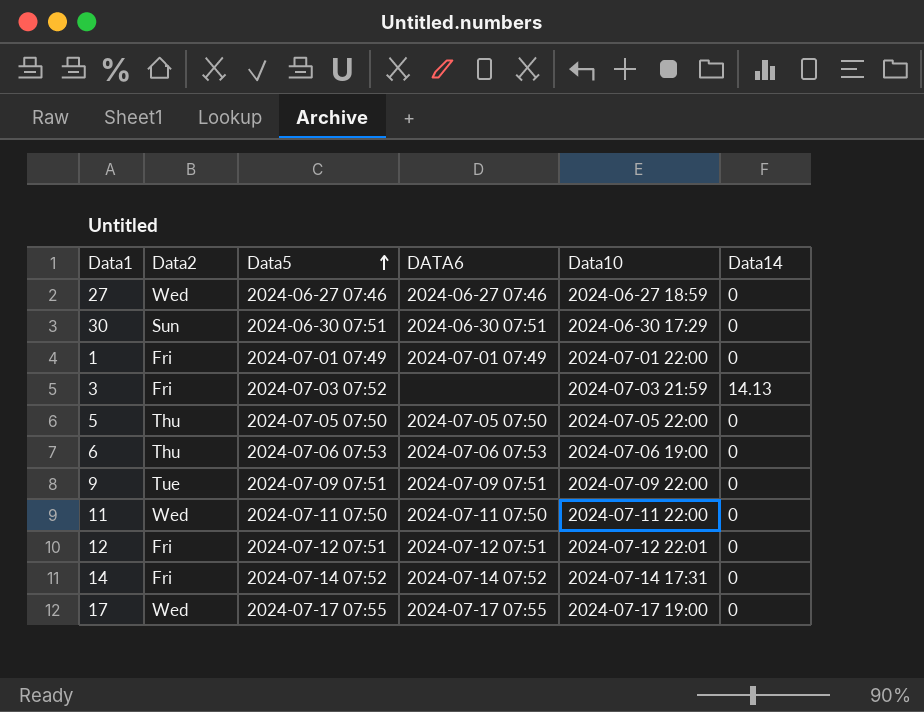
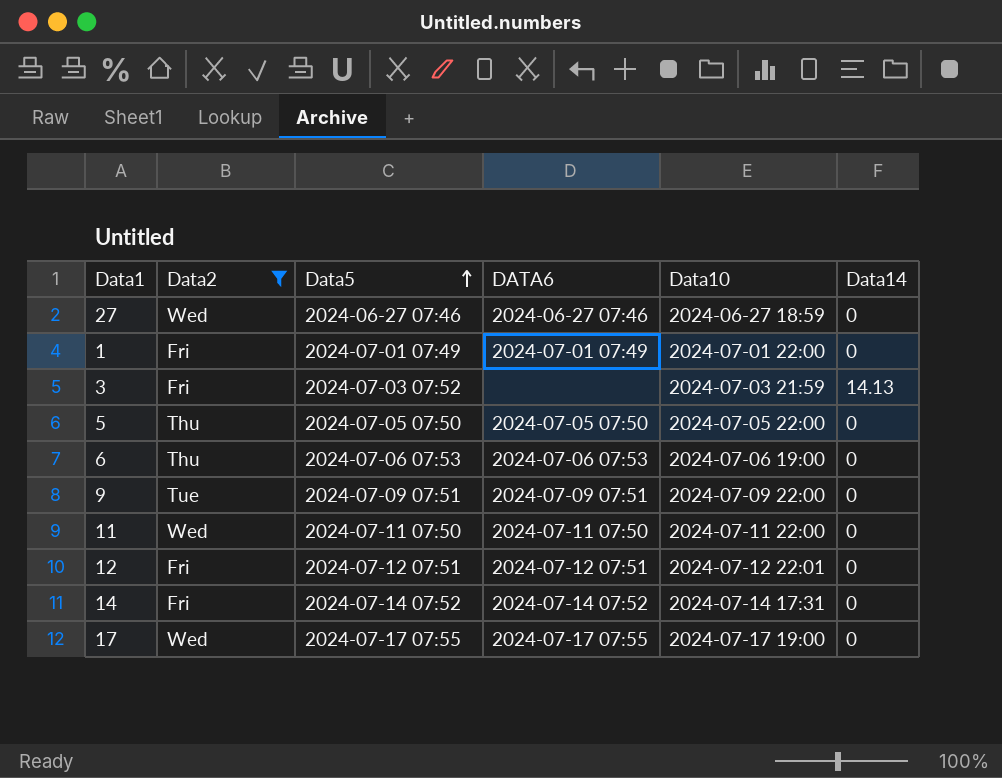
filter: none -> Data2 != Sun

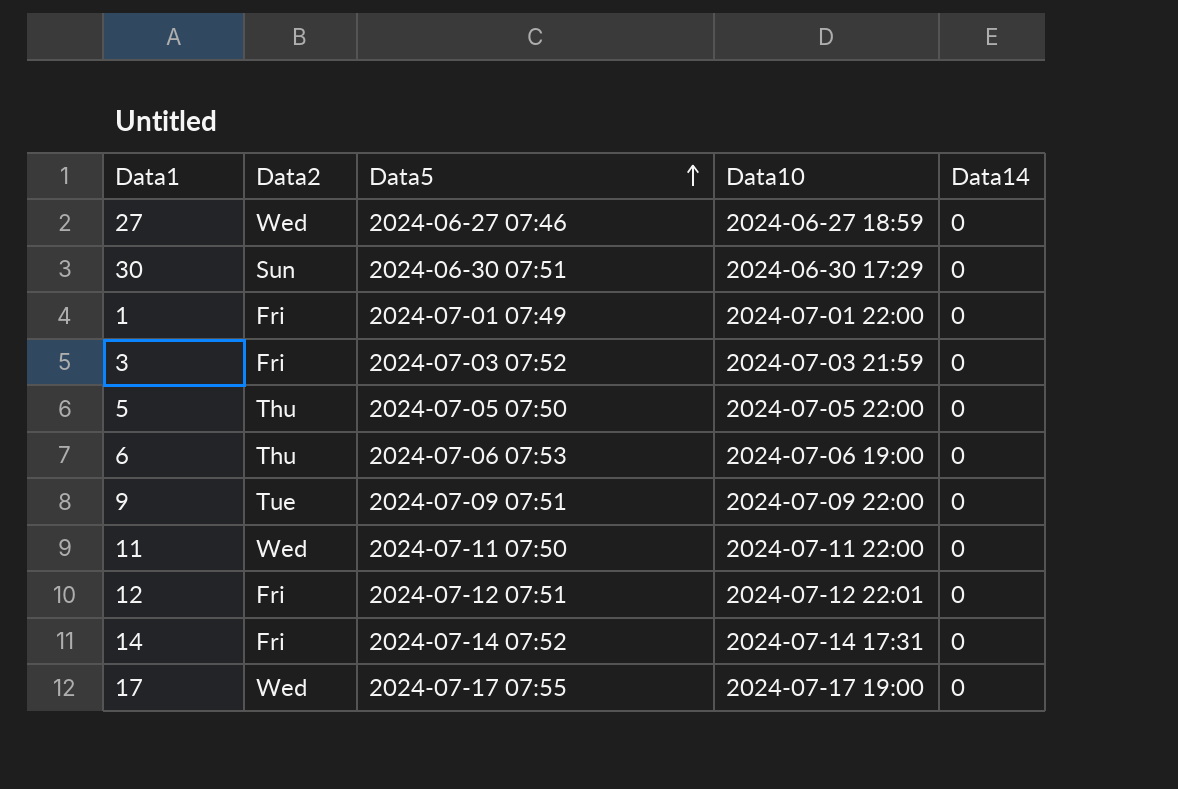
filter: Data2 != Sun -> none
column DATA6 | position: 4 -> none
3 | Data14: 14.13 -> 0

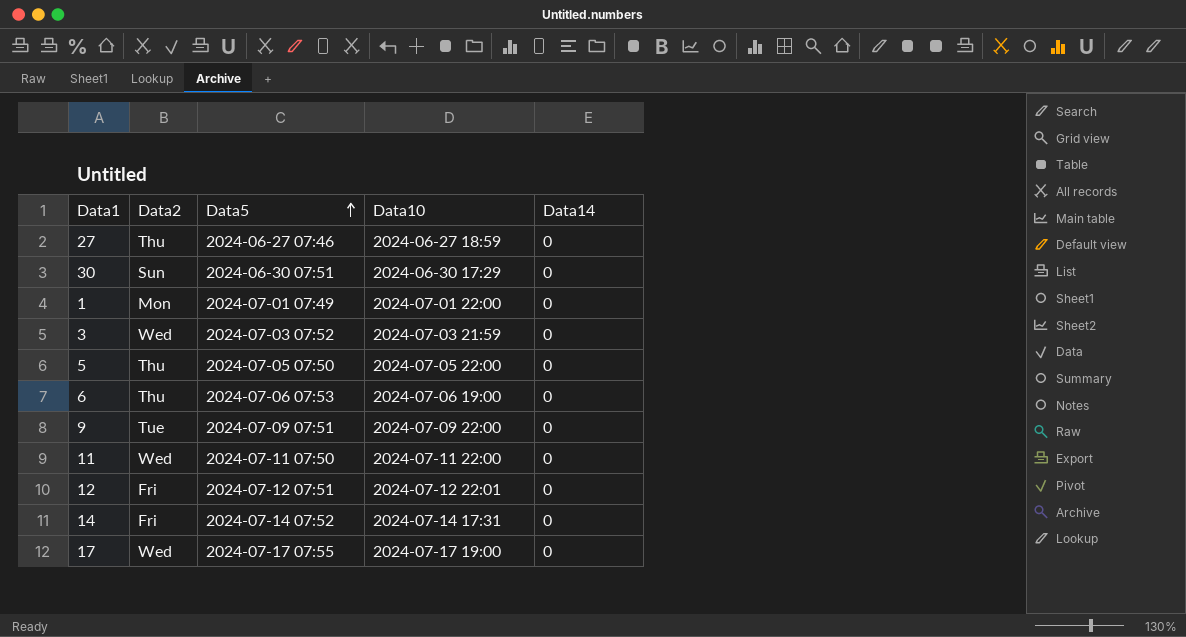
27 | Data2: Wed -> Thu
1 | Data2: Fri -> Mon
3 | Data2: Fri -> Wed

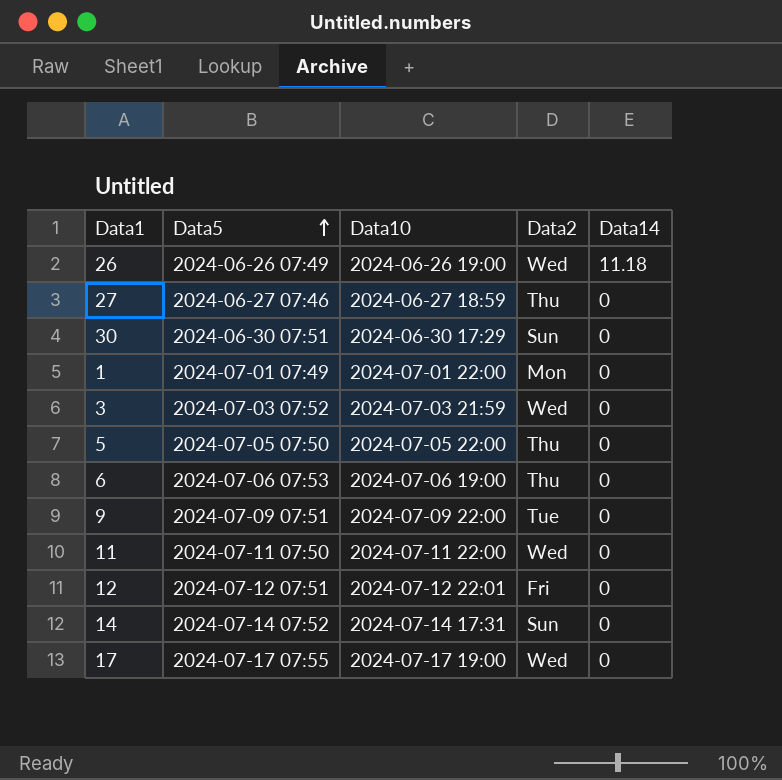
column Data2 | position: 2 -> 4
row 26: none -> 2024-06-26 07:49 | 2024-06-26 19:00 | Wed | 11.18
14 | Data2: Fri -> Sun

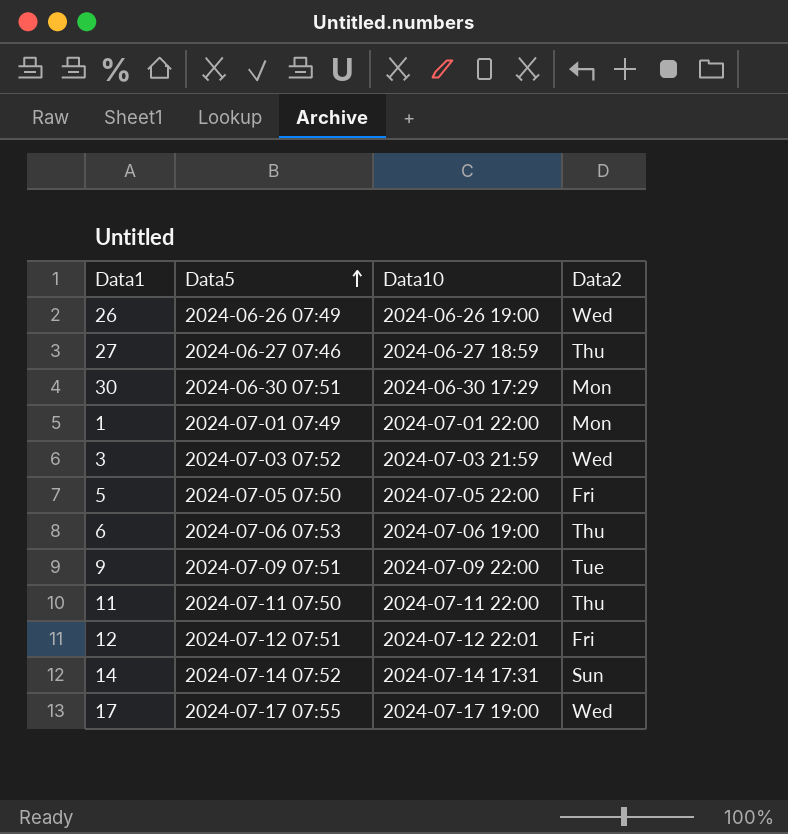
column Data14 | position: 5 -> none
30 | Data2: Sun -> Mon
5 | Data2: Thu -> Fri
11 | Data2: Wed -> Thu

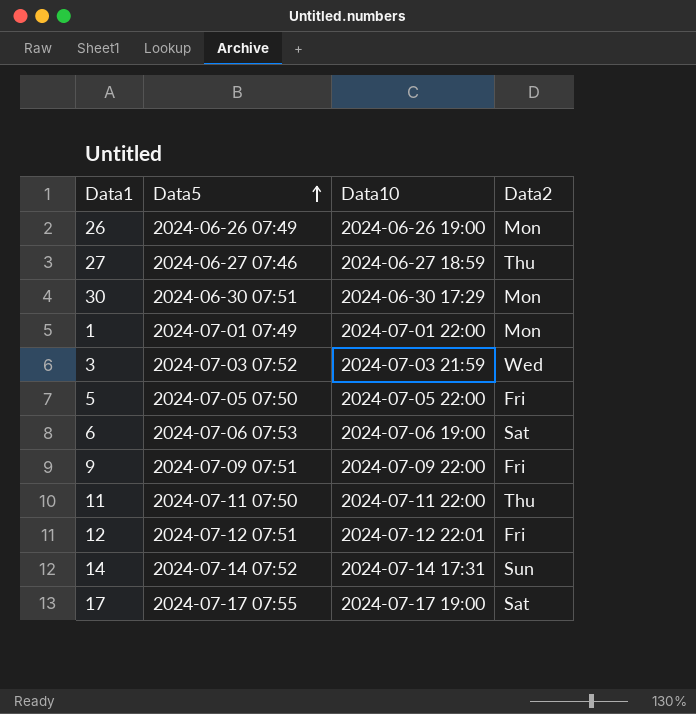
26 | Data2: Wed -> Mon
6 | Data2: Thu -> Sat
9 | Data2: Tue -> Fri
17 | Data2: Wed -> Sat

